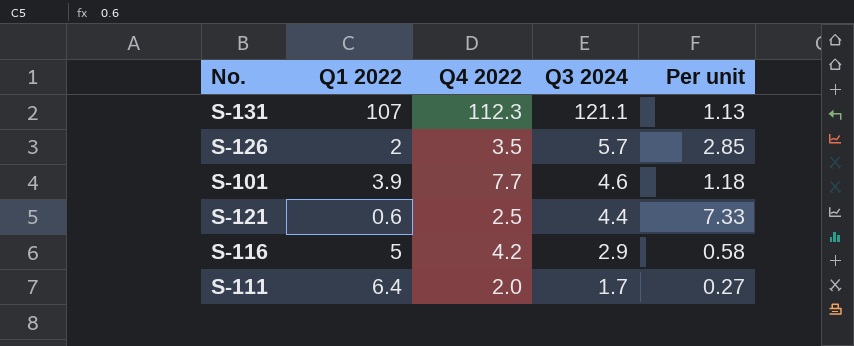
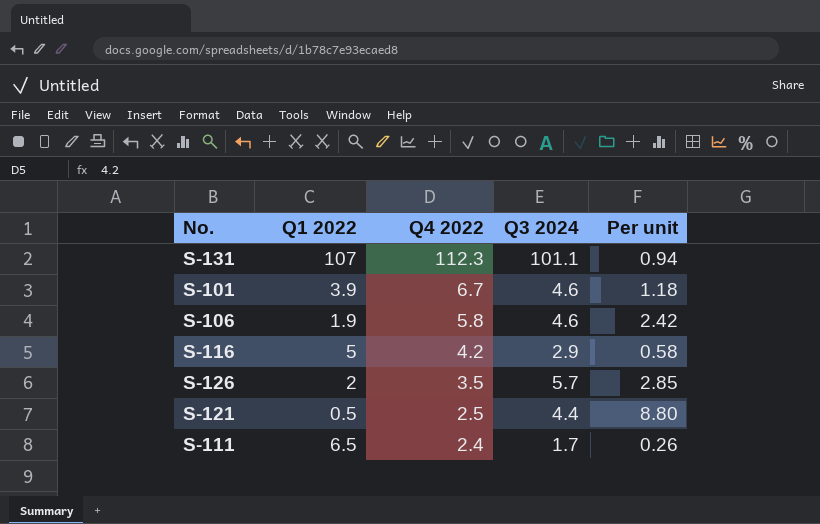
row order: Q3 2024 descending -> Q4 2022 descending
S-131 | Q3 2024: 121.1 -> 101.1
S-131 | Per unit: 1.13 -> 0.94
S-101 | Q4 2022: 7.7 -> 6.7
row S-106: none -> 1.9 | 5.8 | 4.6 | 2.42
S-121 | Q1 2022: 0.6 -> 0.5
S-121 | Per unit: 7.33 -> 8.80
S-111 | Q1 2022: 6.4 -> 6.5
S-111 | Q4 2022: 2.0 -> 2.4
S-111 | Per unit: 0.27 -> 0.26

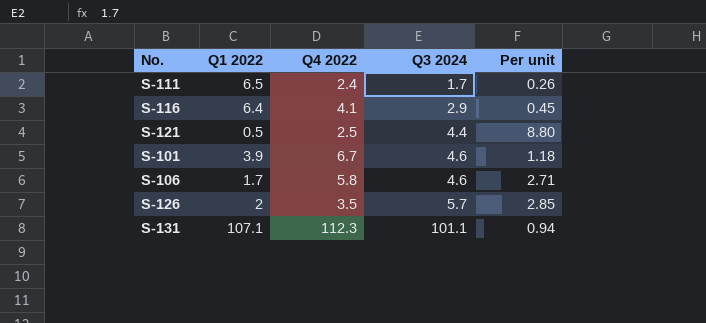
row order: Q4 2022 descending -> Q3 2024 ascending
S-116 | Q1 2022: 5 -> 6.4
S-116 | Q4 2022: 4.2 -> 4.1
S-116 | Per unit: 0.58 -> 0.45
S-106 | Q1 2022: 1.9 -> 1.7
S-106 | Per unit: 2.42 -> 2.71
S-131 | Q1 2022: 107 -> 107.1

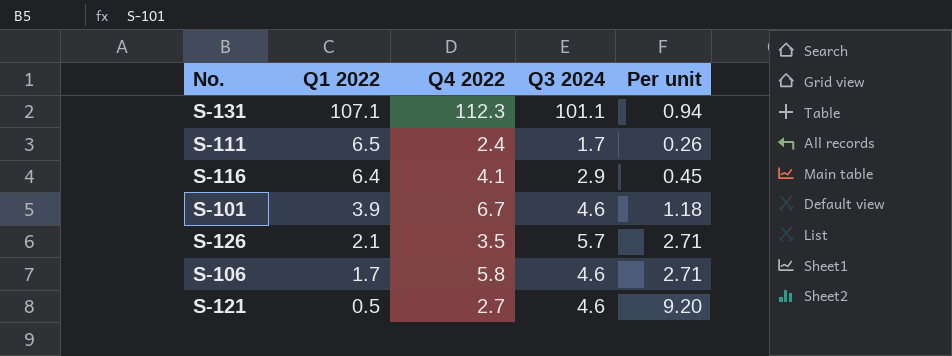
row order: Q3 2024 ascending -> Q1 2022 descending
S-126 | Q1 2022: 2 -> 2.1
S-126 | Per unit: 2.85 -> 2.71
S-121 | Q4 2022: 2.5 -> 2.7
S-121 | Q3 2024: 4.4 -> 4.6
S-121 | Per unit: 8.80 -> 9.20

